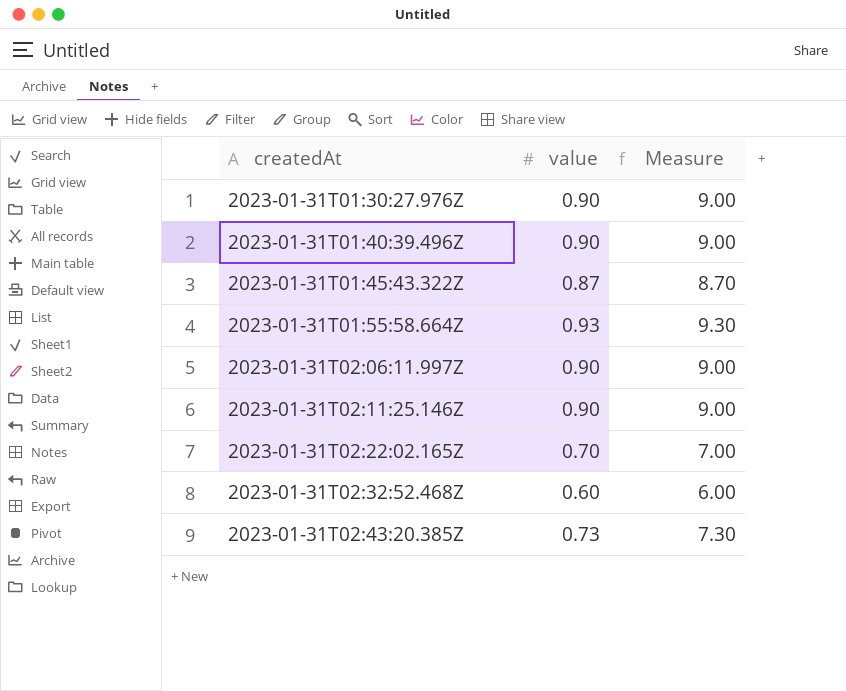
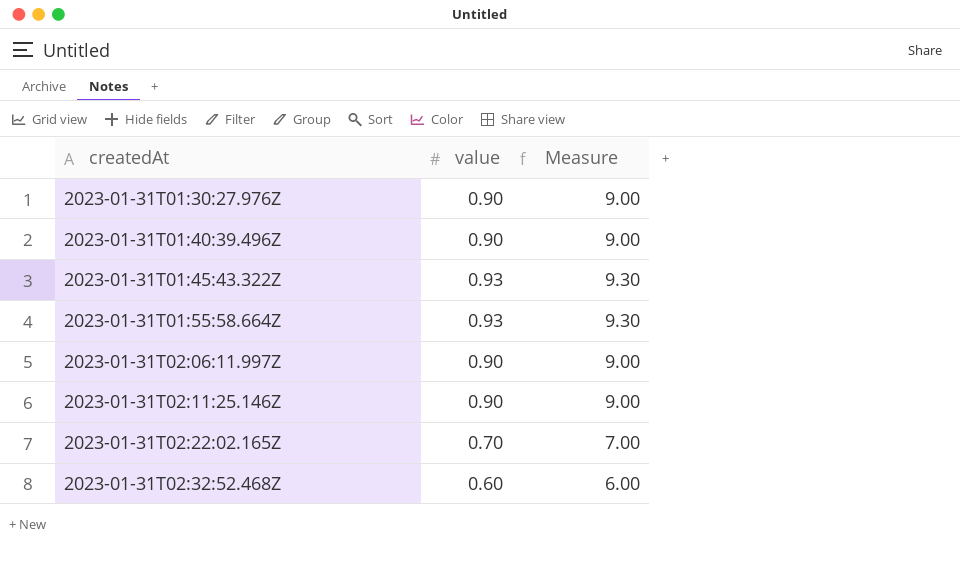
row 2023-01-31T02:43:20.385Z: 0.73 | 7.30 -> none
2023-01-31T01:45:43.322Z | value: 0.87 -> 0.93
2023-01-31T01:45:43.322Z | Measure: 8.70 -> 9.30

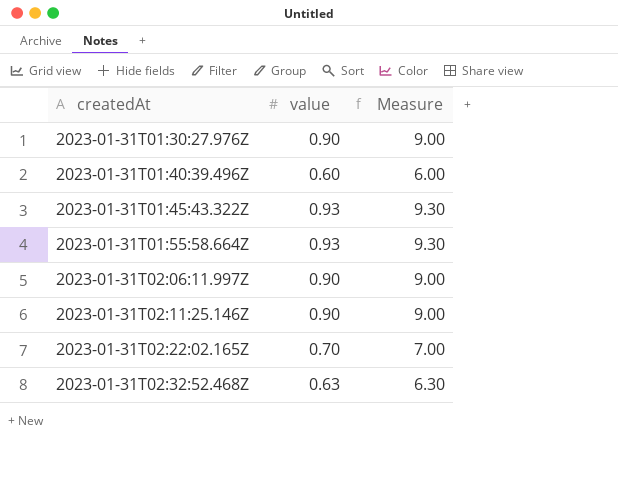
2023-01-31T01:40:39.496Z | value: 0.90 -> 0.60
2023-01-31T01:40:39.496Z | Measure: 9.00 -> 6.00
2023-01-31T02:32:52.468Z | value: 0.60 -> 0.63
2023-01-31T02:32:52.468Z | Measure: 6.00 -> 6.30

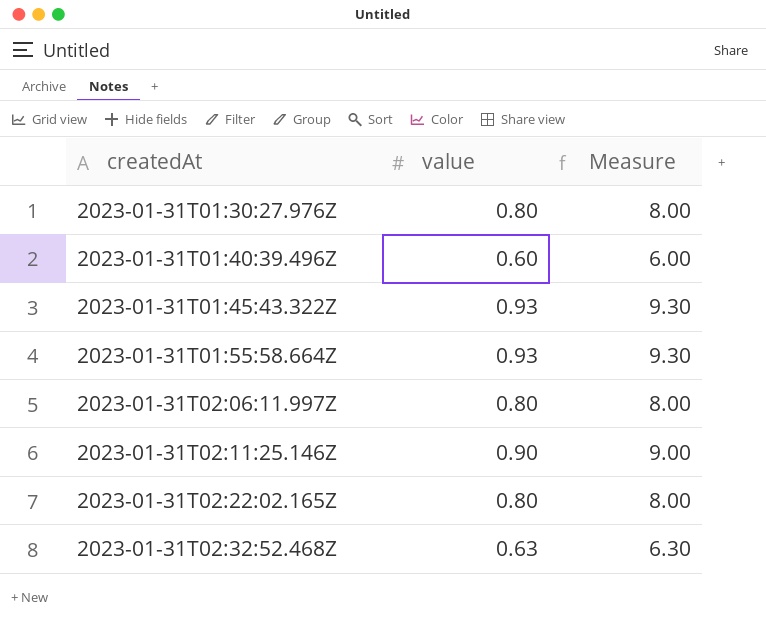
2023-01-31T01:30:27.976Z | value: 0.90 -> 0.80
2023-01-31T01:30:27.976Z | Measure: 9.00 -> 8.00
2023-01-31T02:06:11.997Z | value: 0.90 -> 0.80
2023-01-31T02:06:11.997Z | Measure: 9.00 -> 8.00
2023-01-31T02:22:02.165Z | value: 0.70 -> 0.80
2023-01-31T02:22:02.165Z | Measure: 7.00 -> 8.00

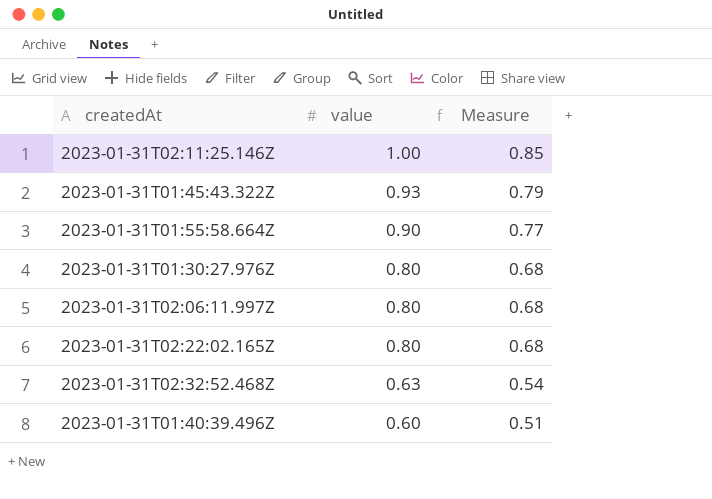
row order: createdAt ascending -> value descending
column Measure | formula: [value] * 10 -> [value] * 0.85
2023-01-31T02:11:25.146Z | value: 0.90 -> 1.00
2023-01-31T01:55:58.664Z | value: 0.93 -> 0.90

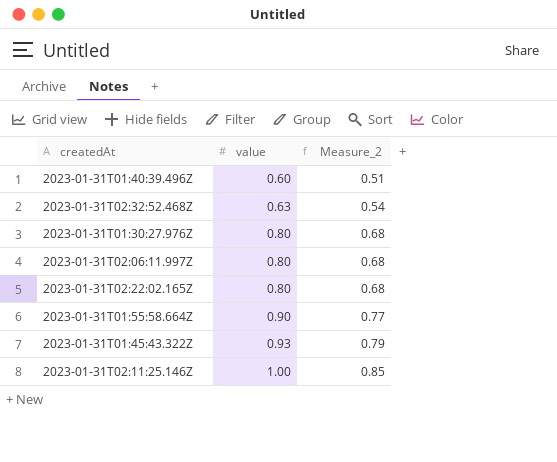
row order: value descending -> value ascending
column name: Measure -> Measure_2

